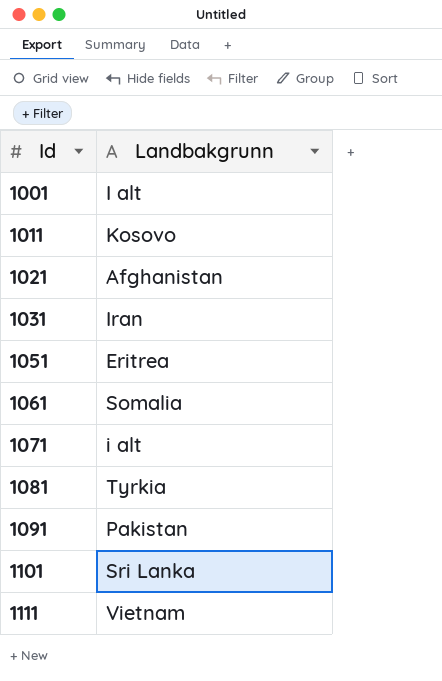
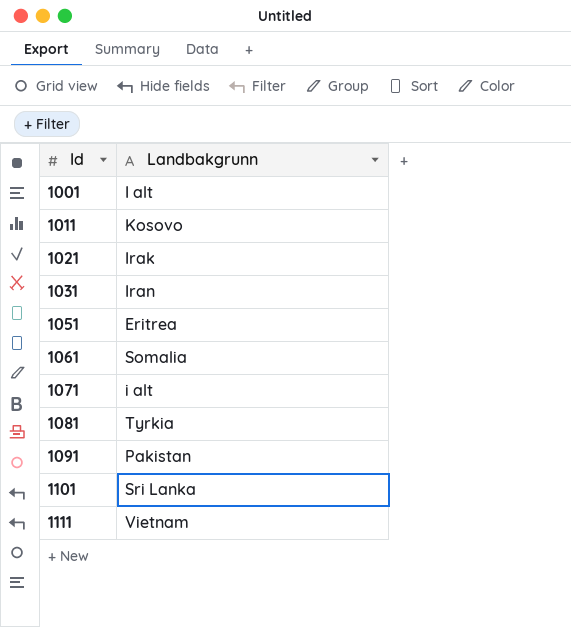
1021 | Landbakgrunn: Afghanistan -> Irak

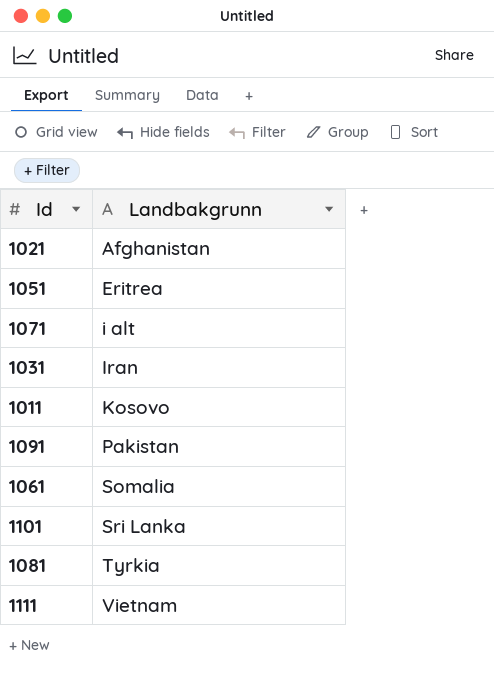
row order: Id ascending -> Landbakgrunn ascending
row 1001: I alt -> none
1021 | Landbakgrunn: Irak -> Afghanistan

